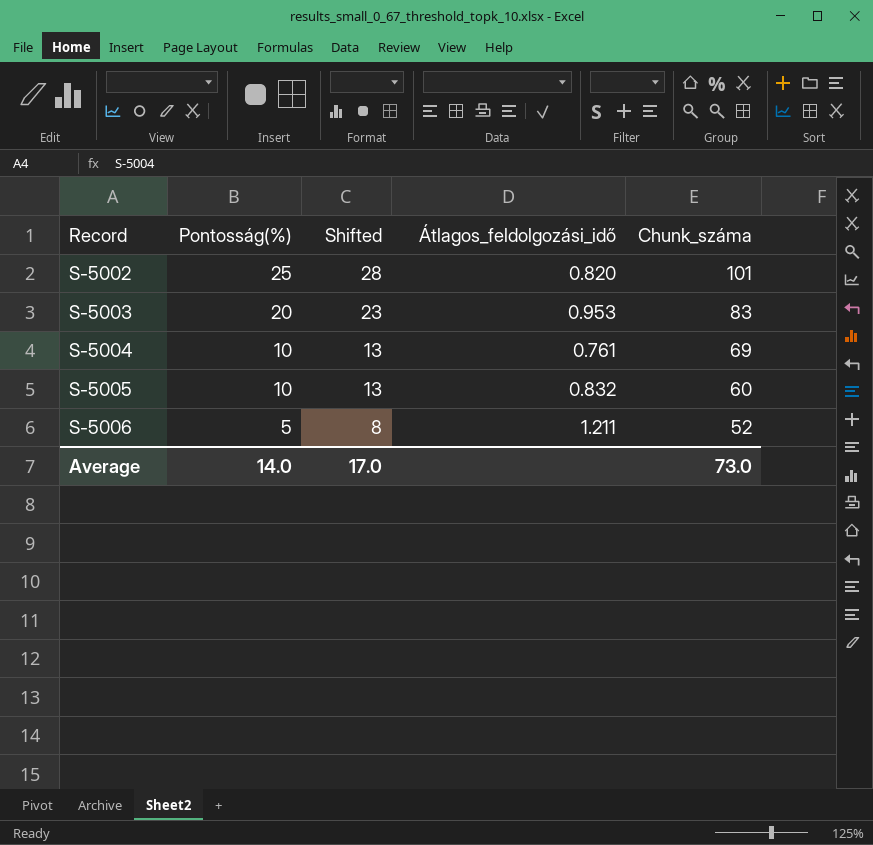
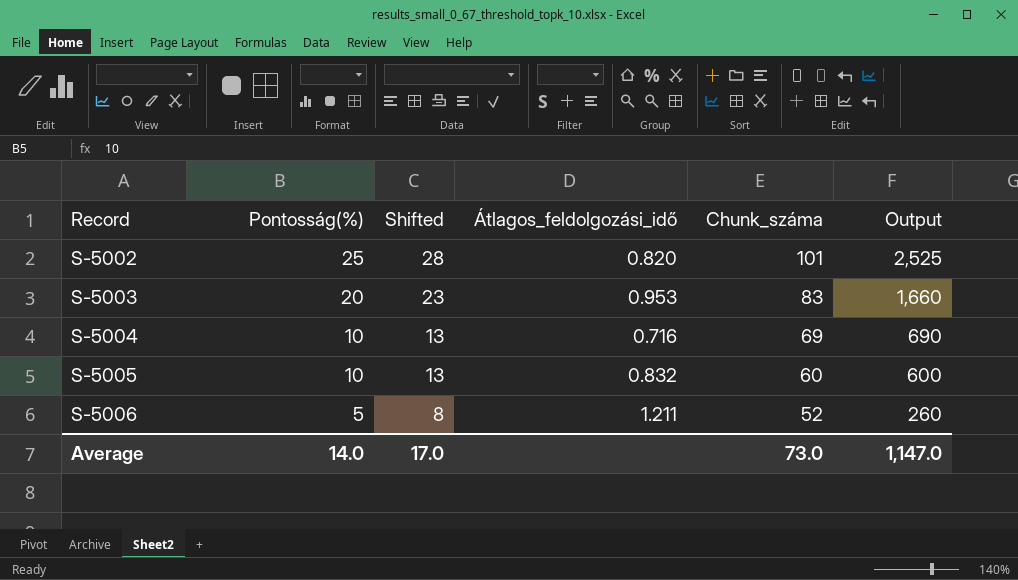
column Output | formula: none -> [Pontosság(%)] * [Chunk_száma]
S-5004 | Átlagos_feldolgozási_idő: 0.761 -> 0.716

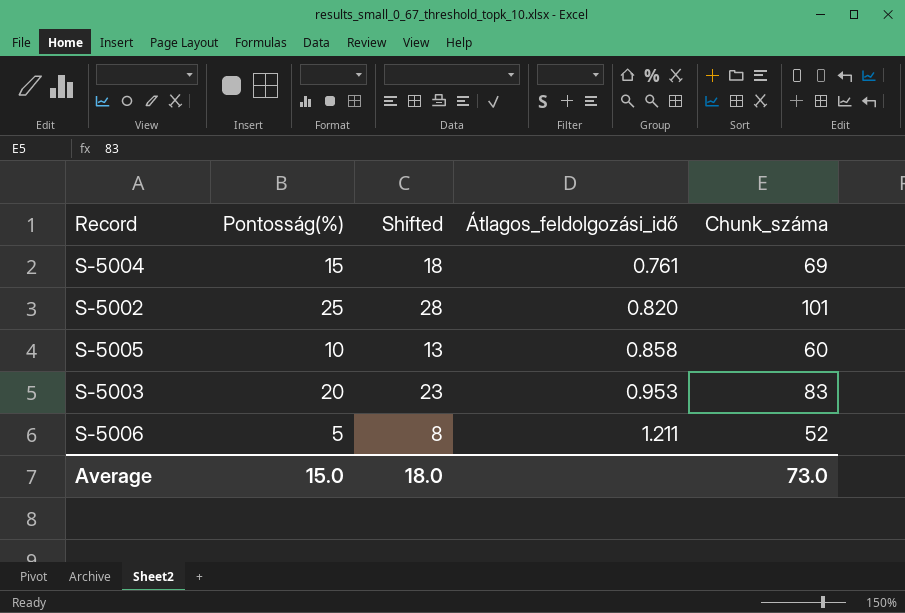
row order: Record ascending -> Átlagos_feldolgozási_idő ascending
column Output | formula: [Pontosság(%)] * [Chunk_száma] -> none
S-5004 | Pontosság(%): 10 -> 15
S-5004 | Shifted: 13 -> 18
S-5004 | Átlagos_feldolgozási_idő: 0.716 -> 0.761
S-5005 | Átlagos_feldolgozási_idő: 0.832 -> 0.858
Average | Pontosság(%): 14.0 -> 15.0
Average | Shifted: 17.0 -> 18.0

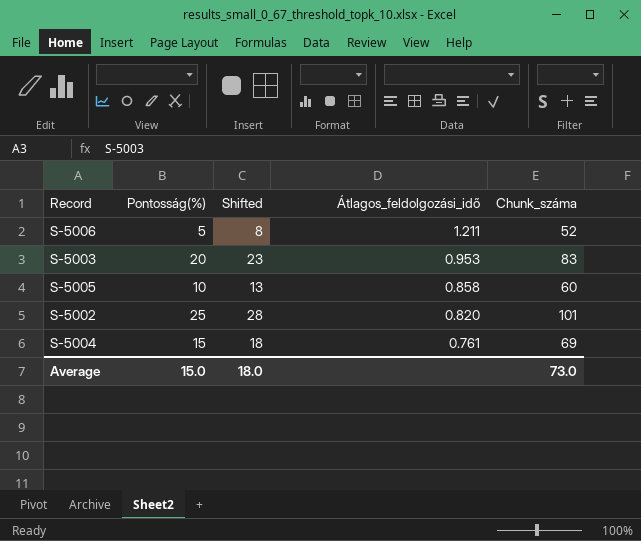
row order: Átlagos_feldolgozási_idő ascending -> Átlagos_feldolgozási_idő descending

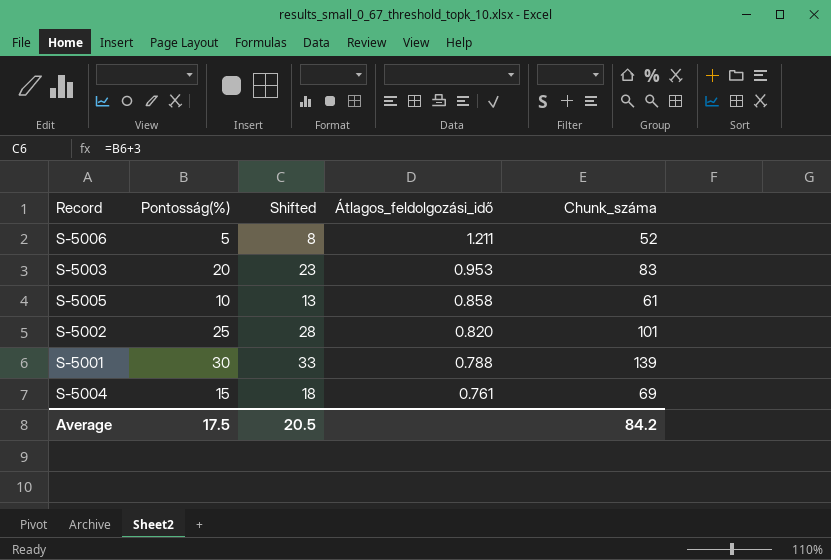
S-5005 | Chunk_száma: 60 -> 61
row S-5001: none -> 30 | 33 | 0.788 | 139
Average | Pontosság(%): 15.0 -> 17.5
Average | Shifted: 18.0 -> 20.5
Average | Chunk_száma: 73.0 -> 84.2

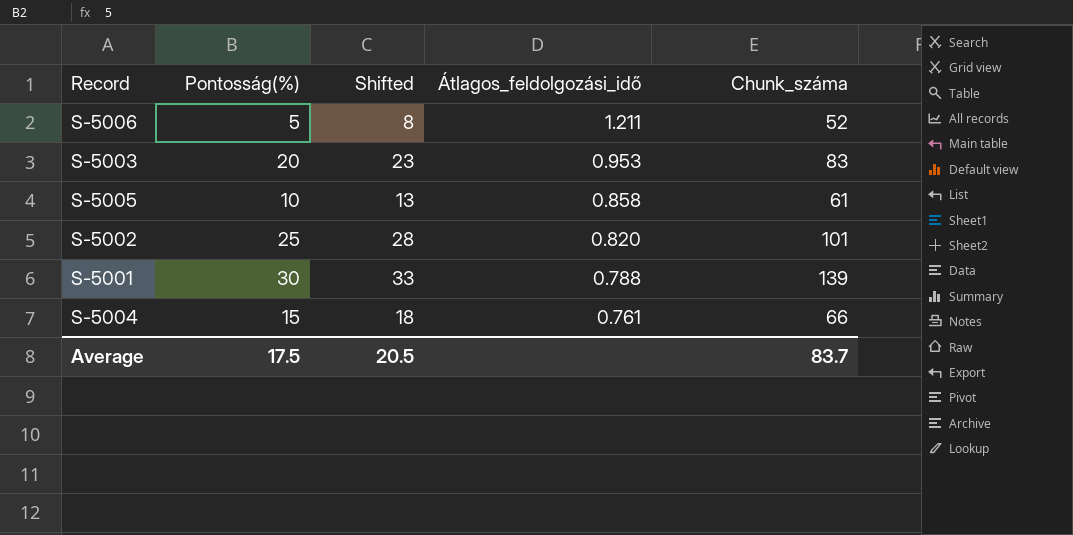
S-5004 | Chunk_száma: 69 -> 66
Average | Chunk_száma: 84.2 -> 83.7

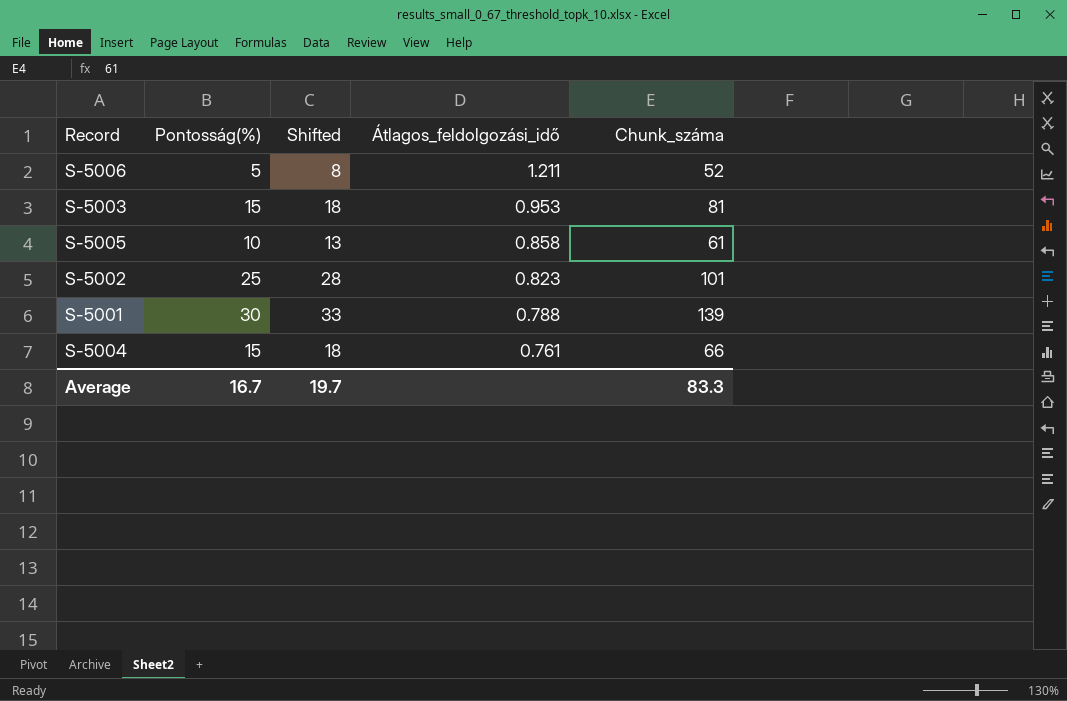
S-5003 | Pontosság(%): 20 -> 15
S-5003 | Shifted: 23 -> 18
S-5003 | Chunk_száma: 83 -> 81
S-5002 | Átlagos_feldolgozási_idő: 0.820 -> 0.823
Average | Pontosság(%): 17.5 -> 16.7
Average | Shifted: 20.5 -> 19.7
Average | Chunk_száma: 83.7 -> 83.3

